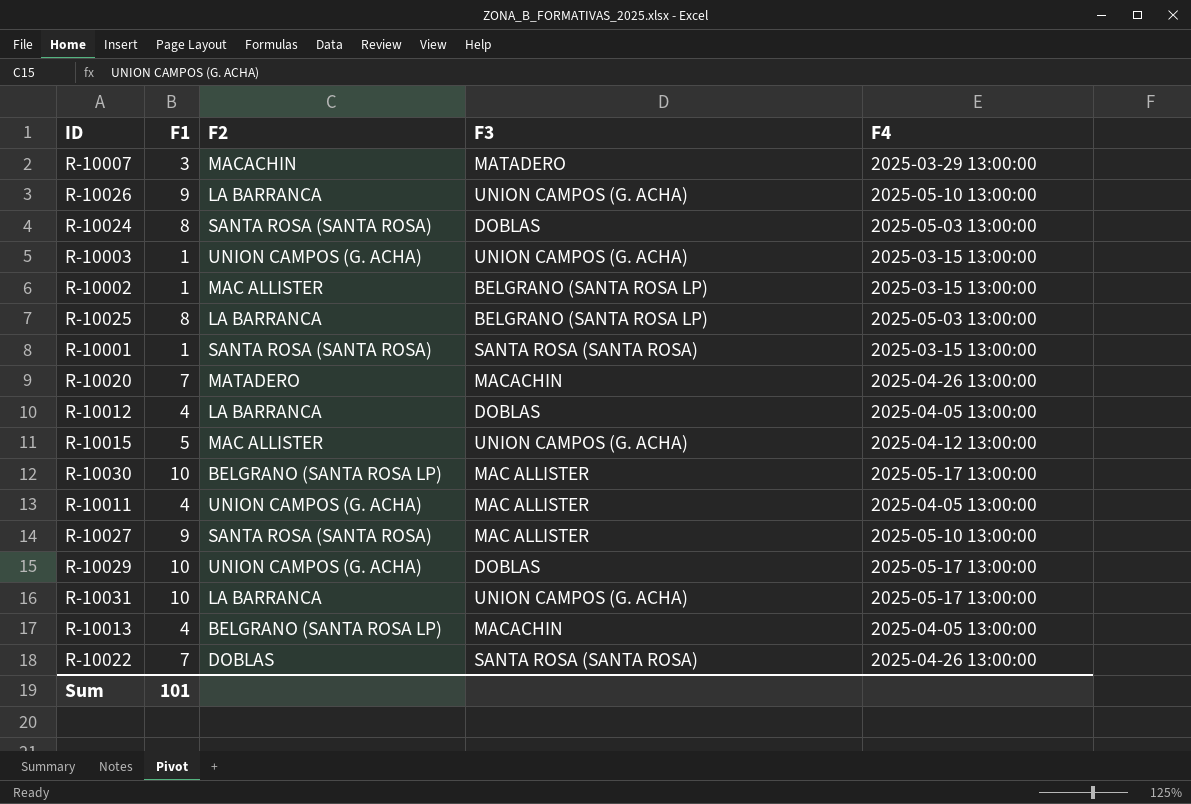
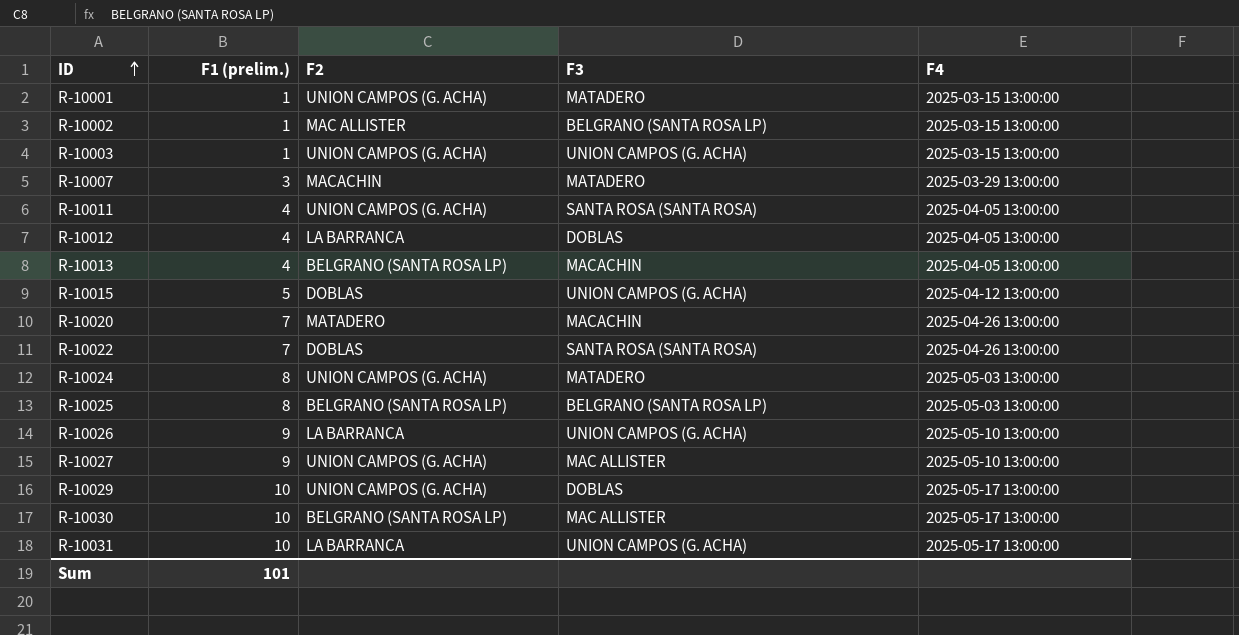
row order: none -> ID ascending
column name: F1 -> F1 (prelim.)
R-10001 | F2: SANTA ROSA (SANTA ROSA) -> UNION CAMPOS (G. ACHA)
R-10001 | F3: SANTA ROSA (SANTA ROSA) -> MATADERO
R-10011 | F3: MAC ALLISTER -> SANTA ROSA (SANTA ROSA)
R-10015 | F2: MAC ALLISTER -> DOBLAS
R-10024 | F2: SANTA ROSA (SANTA ROSA) -> UNION CAMPOS (G. ACHA)
R-10024 | F3: DOBLAS -> MATADERO
R-10025 | F2: LA BARRANCA -> BELGRANO (SANTA ROSA LP)
R-10027 | F2: SANTA ROSA (SANTA ROSA) -> UNION CAMPOS (G. ACHA)

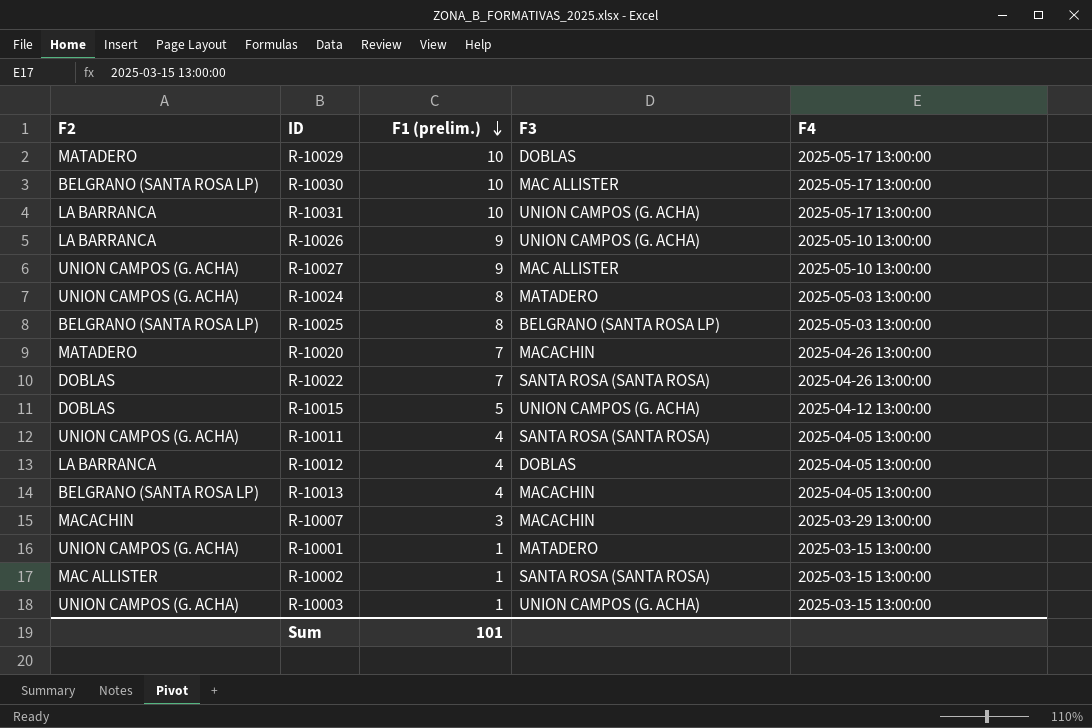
row order: ID ascending -> F1 (prelim.) descending
column F2 | position: 3 -> 1
R-10029 | F2: UNION CAMPOS (G. ACHA) -> MATADERO
R-10007 | F3: MATADERO -> MACACHIN
R-10002 | F3: BELGRANO (SANTA ROSA LP) -> SANTA ROSA (SANTA ROSA)

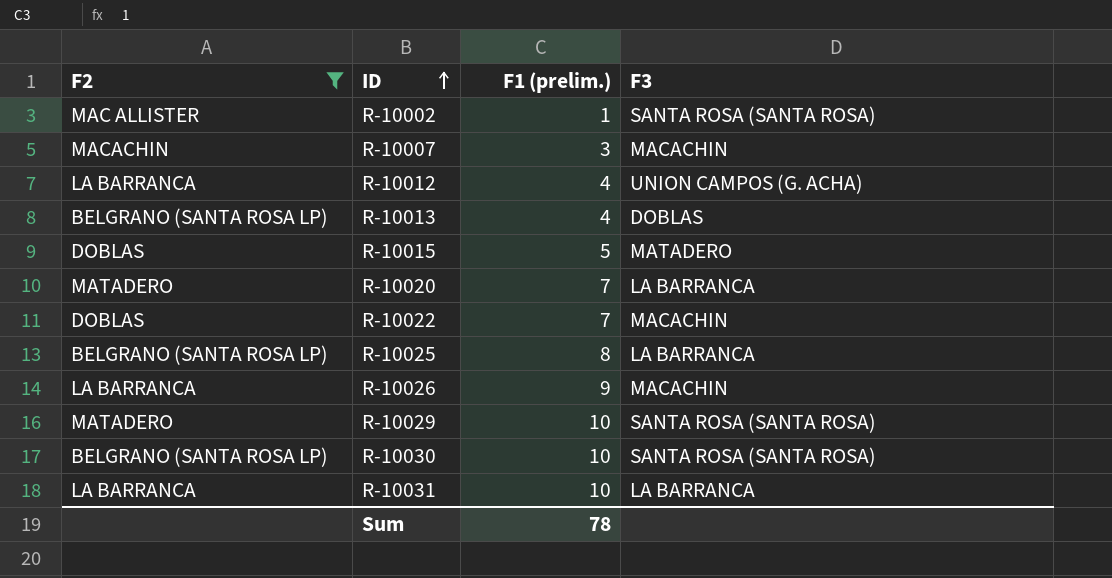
filter: none -> F2 != UNION CAMPOS (G. ACHA)
row order: F1 (prelim.) descending -> ID ascending
column F4 | position: 5 -> none
R-10012 | F3: DOBLAS -> UNION CAMPOS (G. ACHA)
R-10013 | F3: MACACHIN -> DOBLAS
R-10015 | F3: UNION CAMPOS (G. ACHA) -> MATADERO
R-10020 | F3: MACACHIN -> LA BARRANCA
R-10022 | F3: SANTA ROSA (SANTA ROSA) -> MACACHIN
R-10025 | F3: BELGRANO (SANTA ROSA LP) -> LA BARRANCA
R-10026 | F3: UNION CAMPOS (G. ACHA) -> MACACHIN
R-10029 | F3: DOBLAS -> SANTA ROSA (SANTA ROSA)
R-10030 | F3: MAC ALLISTER -> SANTA ROSA (SANTA ROSA)
R-10031 | F3: UNION CAMPOS (G. ACHA) -> LA BARRANCA
Sum | F1 (prelim.): 101 -> 78

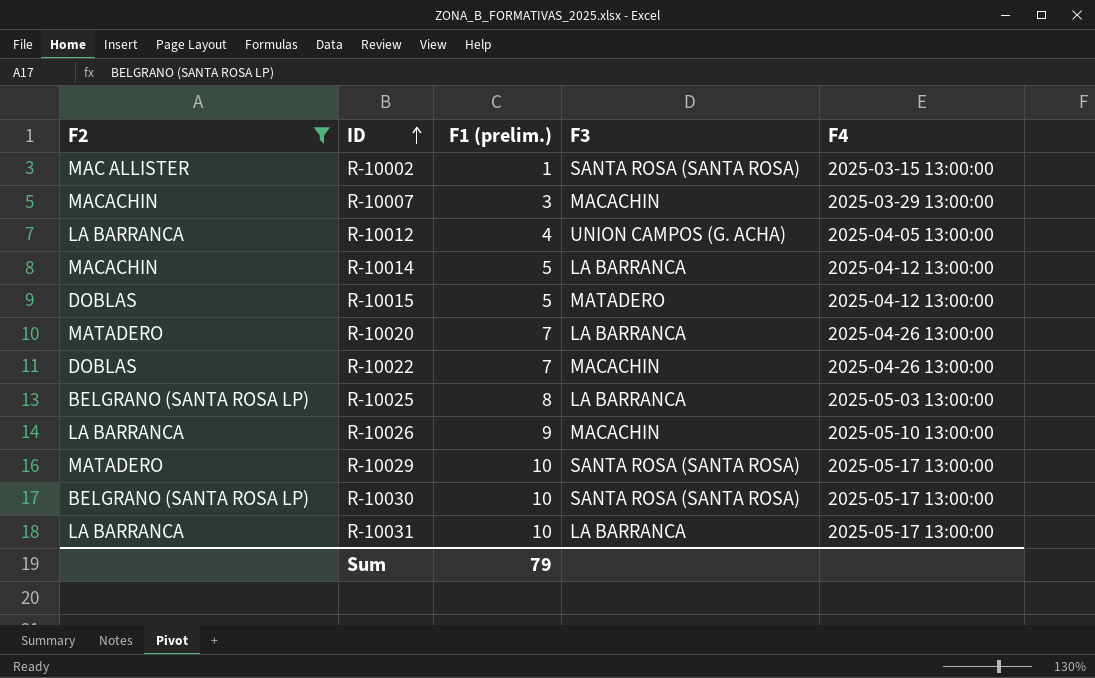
column F4 | position: none -> 5
row R-10013: BELGRANO (SANTA ROSA LP) | 4 | DOBLAS -> none
row R-10014: none -> MACACHIN | 5 | LA BARRANCA | 2025-04-12 13:00:00
Sum | F1 (prelim.): 78 -> 79

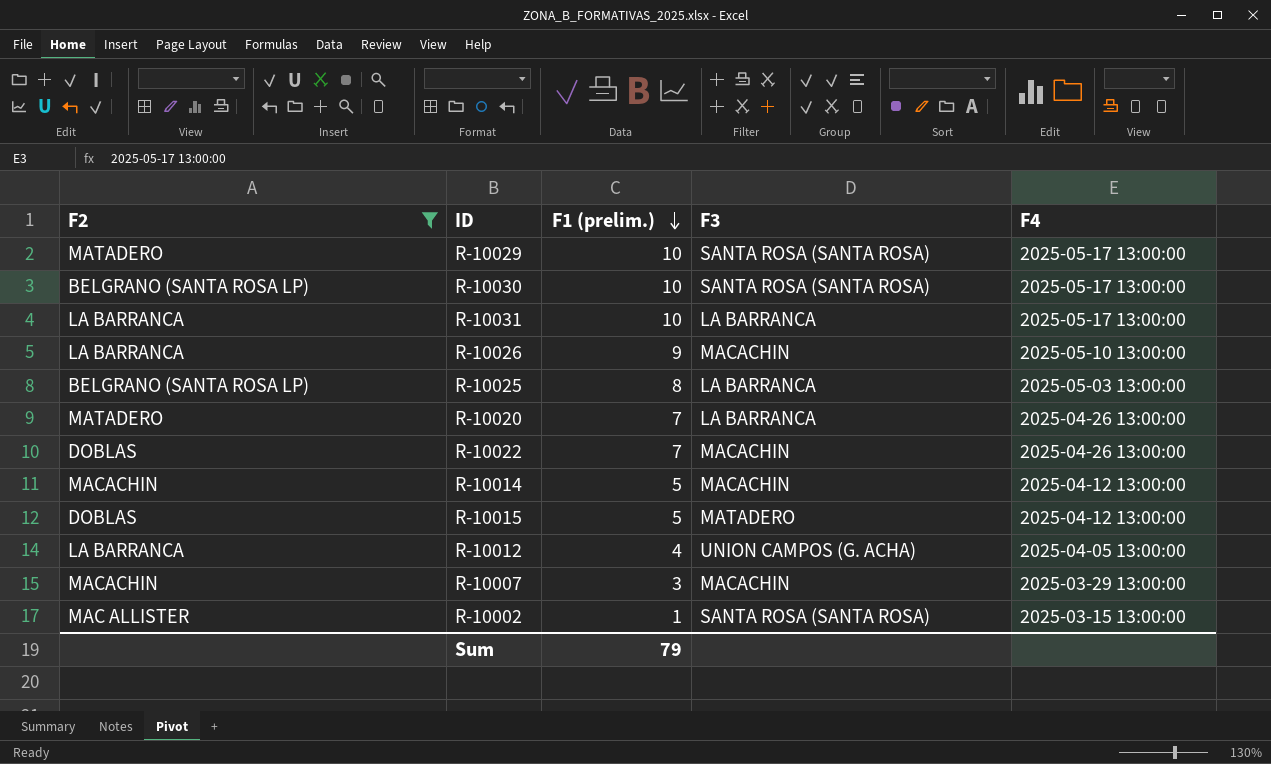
row order: ID ascending -> F1 (prelim.) descending
R-10014 | F3: LA BARRANCA -> MACACHIN

